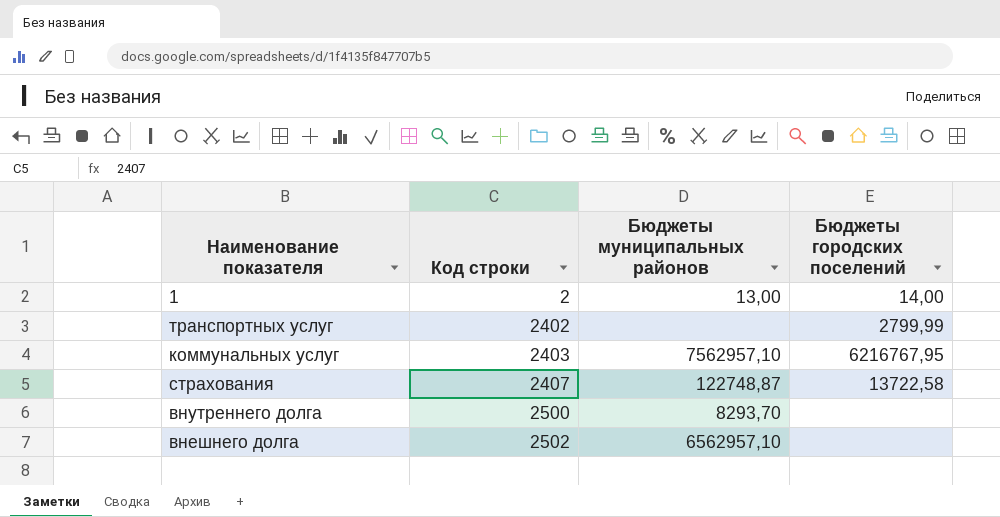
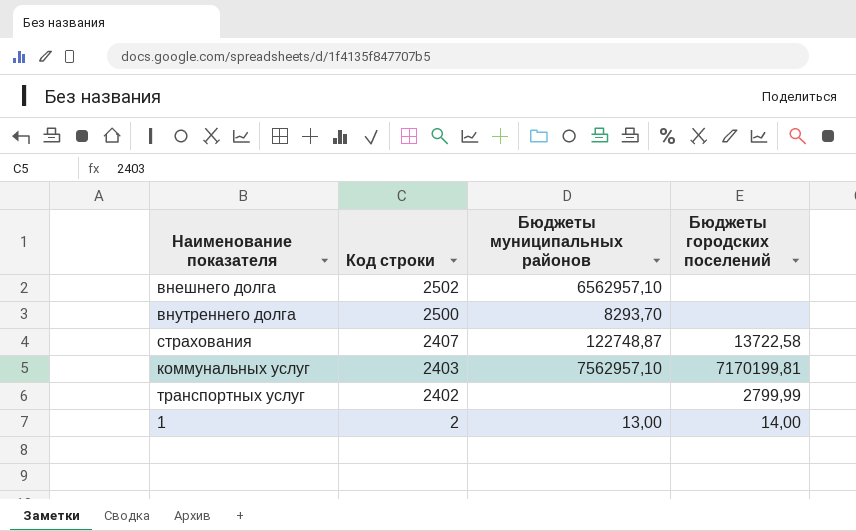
row order: Код строки ascending -> Код строки descending
коммунальных услуг | Бюджеты городских поселений: 6216767,95 -> 7170199,81

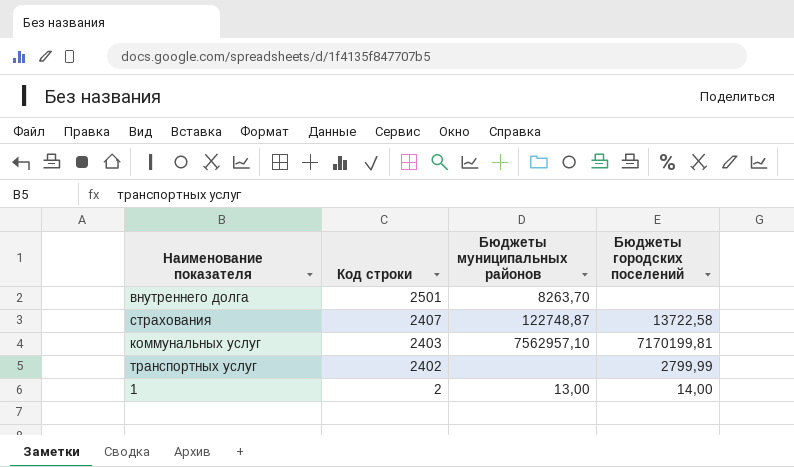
row внешнего долга: 2502 | 6562957,10 | none -> none
внутреннего долга | Код строки: 2500 -> 2501
внутреннего долга | Бюджеты муниципальных районов: 8293,70 -> 8263,70

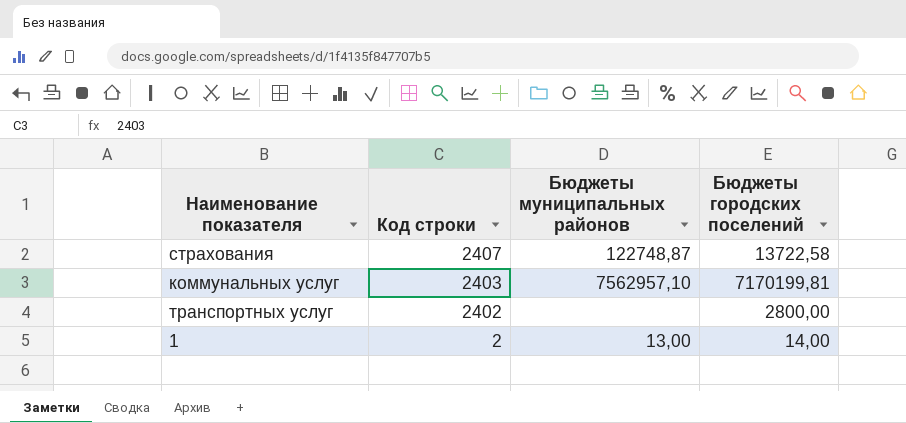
row внутреннего долга: 2501 | 8263,70 | none -> none
транспортных услуг | Бюджеты городских поселений: 2799,99 -> 2800,00

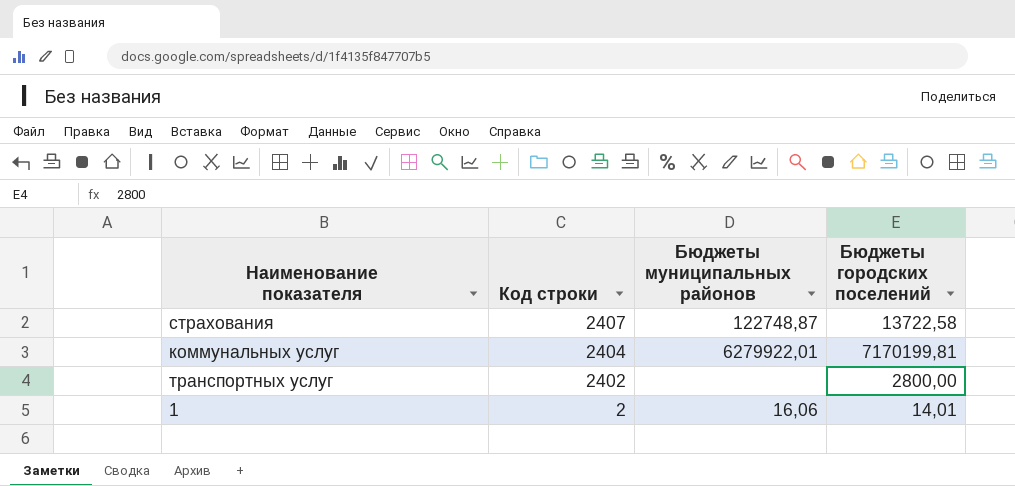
коммунальных услуг | Код строки: 2403 -> 2404
коммунальных услуг | Бюджеты муниципальных районов: 7562957,10 -> 6279922,01
1 | Бюджеты муниципальных районов: 13,00 -> 16,06
1 | Бюджеты городских поселений: 14,00 -> 14,01

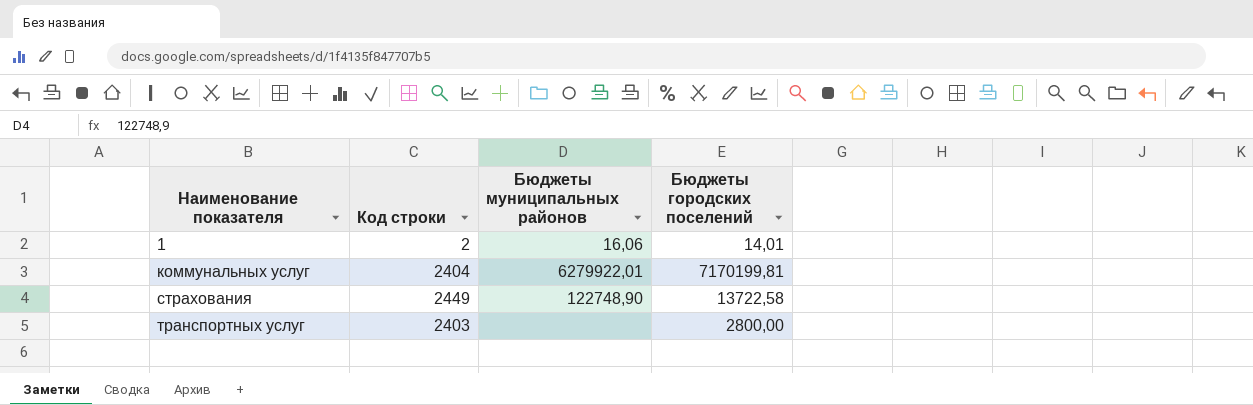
row order: Код строки descending -> Наименование показателя ascending
страхования | Код строки: 2407 -> 2449
страхования | Бюджеты муниципальных районов: 122748,87 -> 122748,90
транспортных услуг | Код строки: 2402 -> 2403

